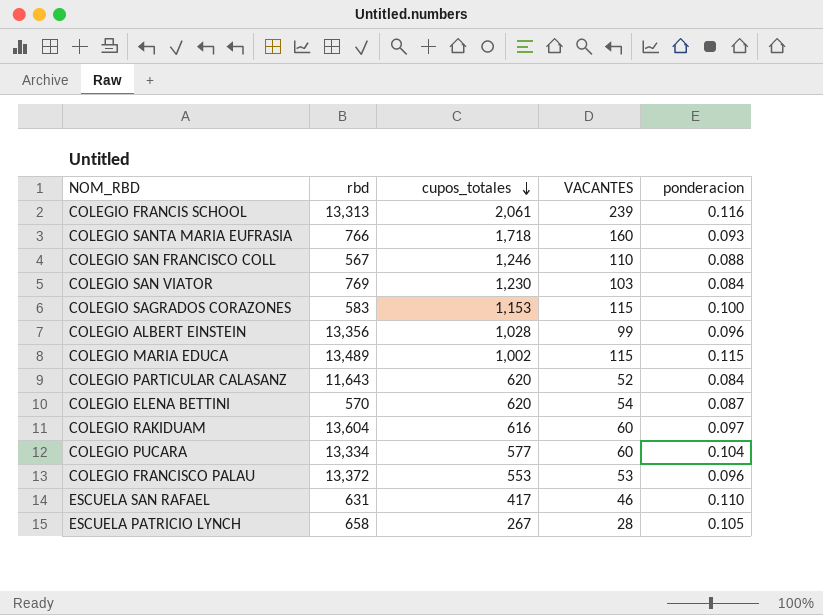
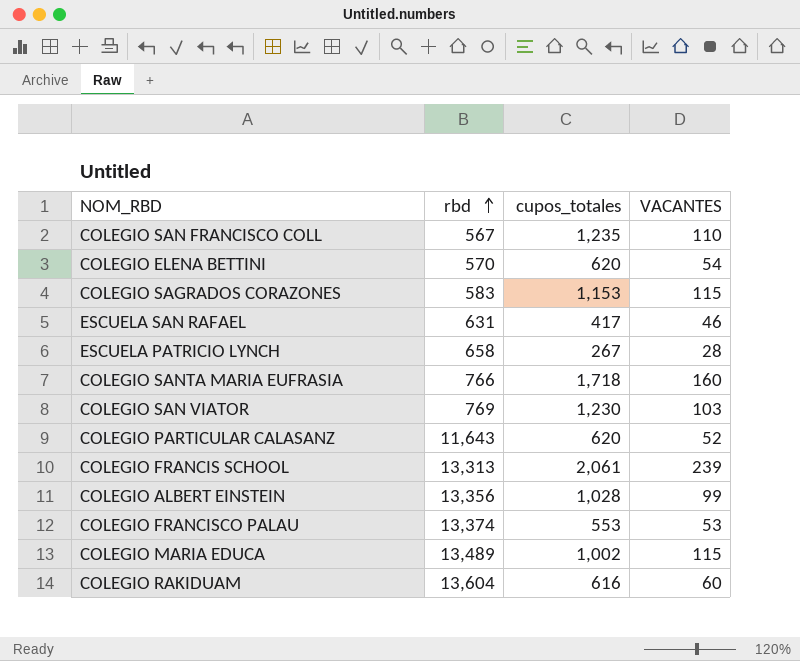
row order: cupos_totales descending -> rbd ascending
column ponderacion | formula: [VACANTES] / [cupos_totales] -> none
row COLEGIO PUCARA: 13,334 | 577 | 60 | 0.104 -> none
COLEGIO SAN FRANCISCO COLL | cupos_totales: 1,246 -> 1,235
COLEGIO FRANCISCO PALAU | rbd: 13,372 -> 13,374

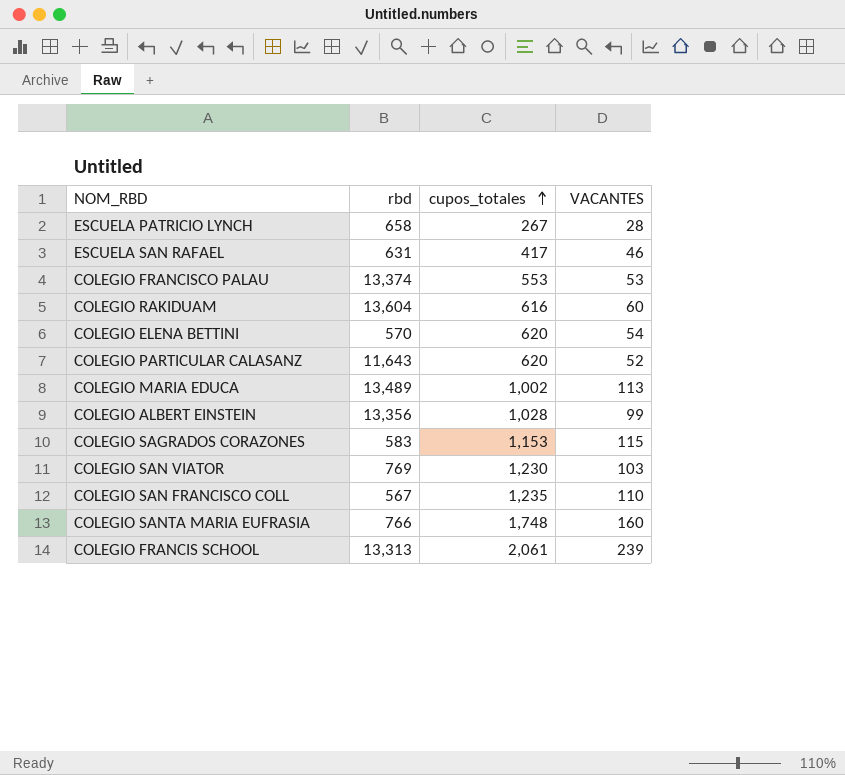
row order: rbd ascending -> cupos_totales ascending
COLEGIO MARIA EDUCA | VACANTES: 115 -> 113
COLEGIO SANTA MARIA EUFRASIA | cupos_totales: 1,718 -> 1,748

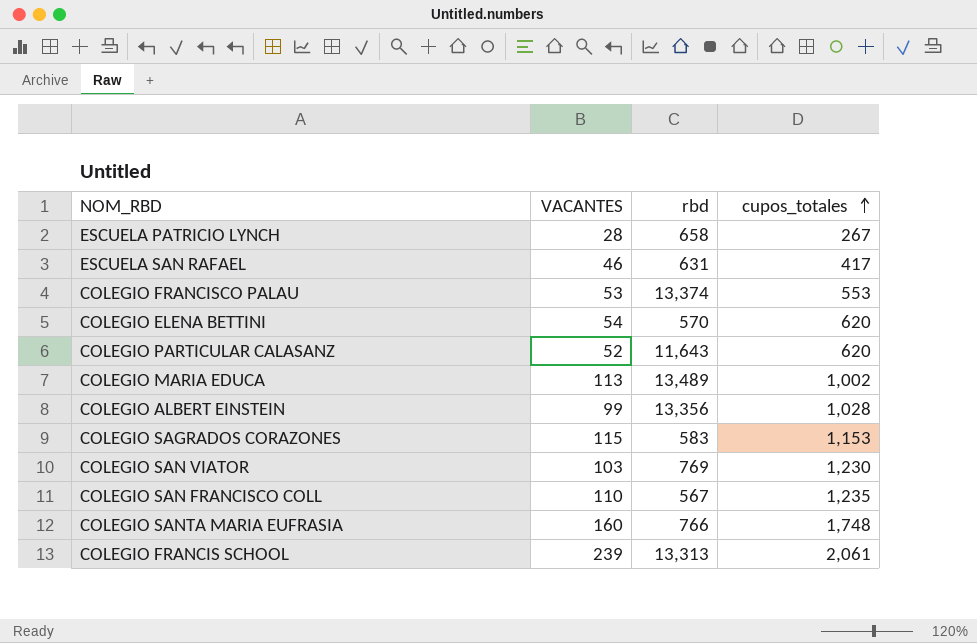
column VACANTES | position: 4 -> 2
row COLEGIO RAKIDUAM: 13,604 | 616 | 60 -> none

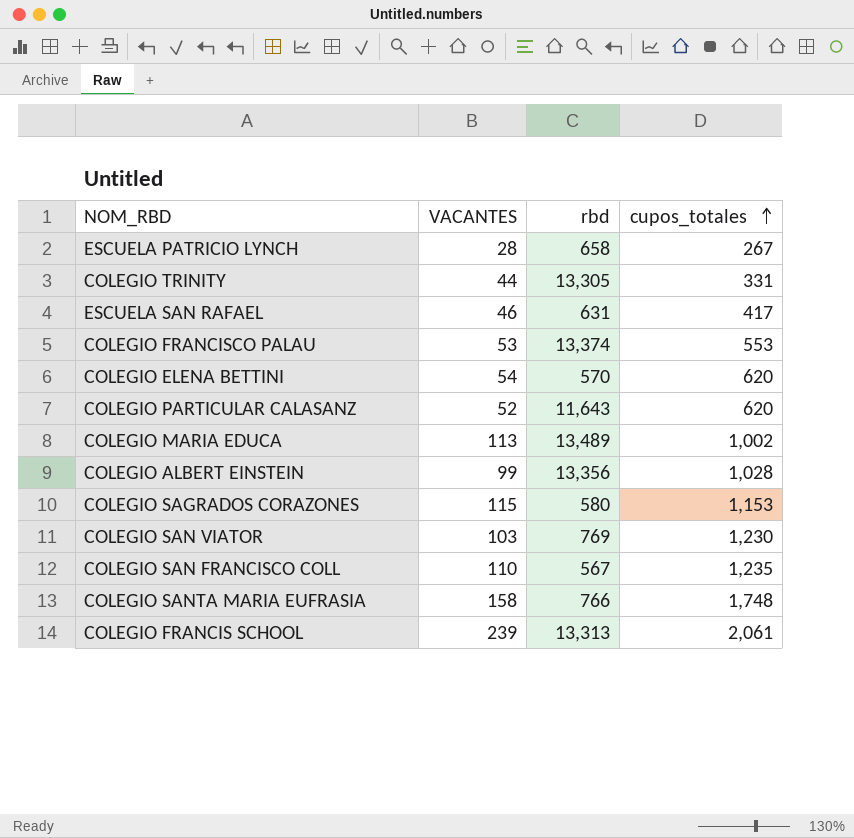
row COLEGIO TRINITY: none -> 44 | 13,305 | 331
COLEGIO SAGRADOS CORAZONES | rbd: 583 -> 580
COLEGIO SANTA MARIA EUFRASIA | VACANTES: 160 -> 158

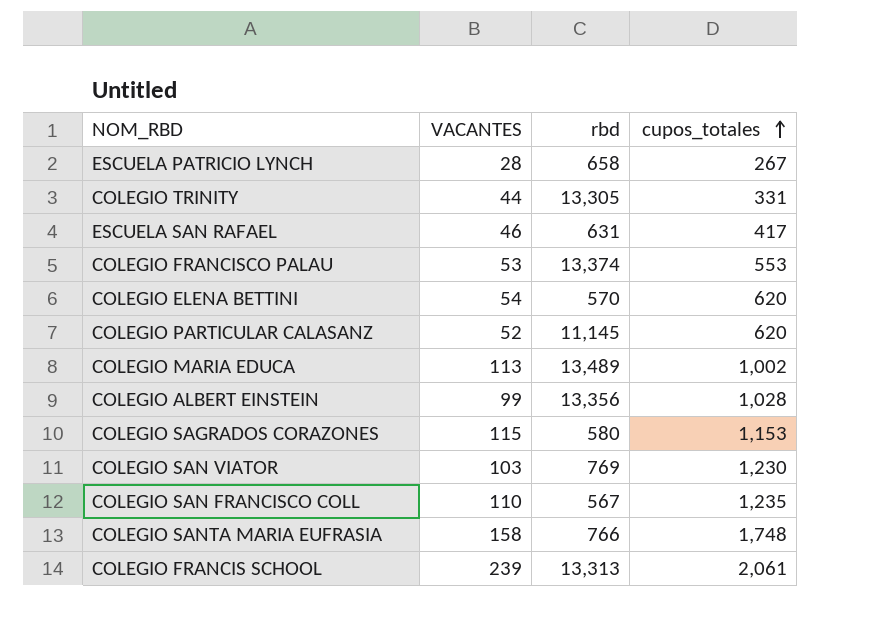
COLEGIO PARTICULAR CALASANZ | rbd: 11,643 -> 11,145

